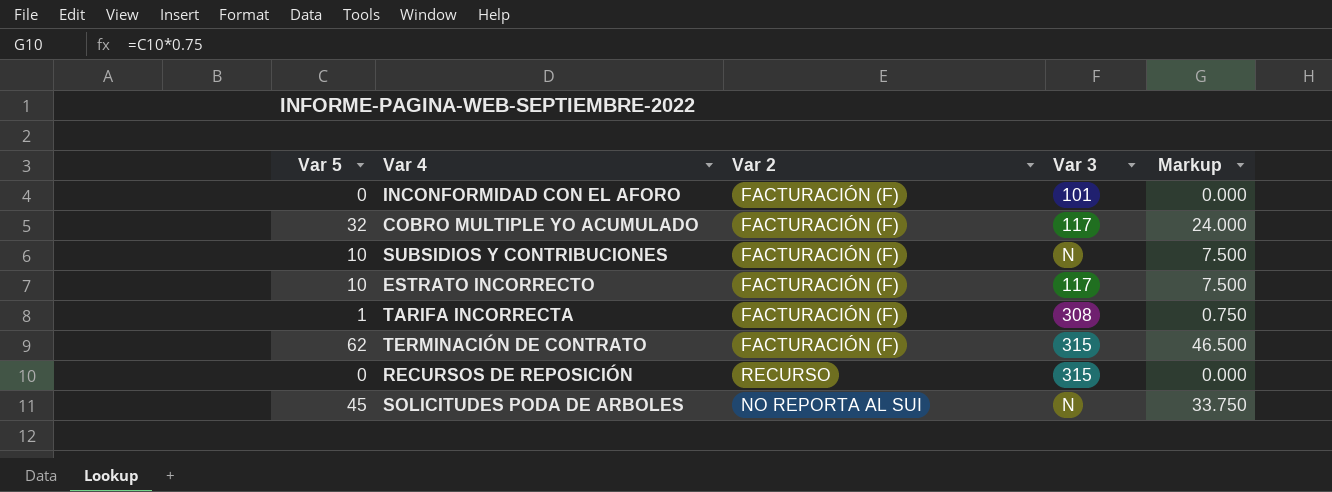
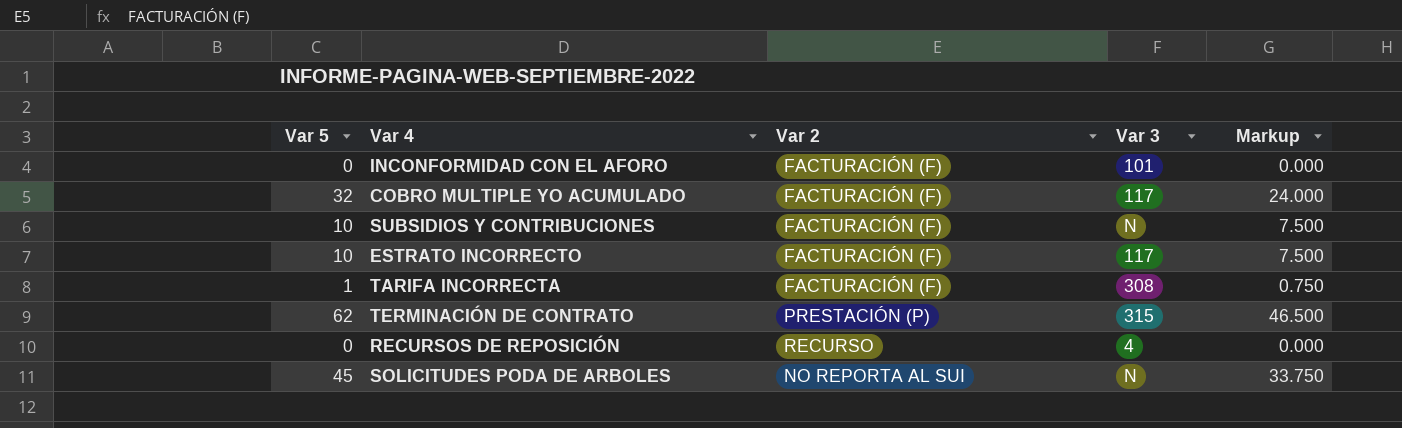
TERMINACIÓN DE CONTRATO | Var 2: FACTURACIÓN (F) -> PRESTACIÓN (P)
RECURSOS DE REPOSICIÓN | Var 3: 315 -> 4

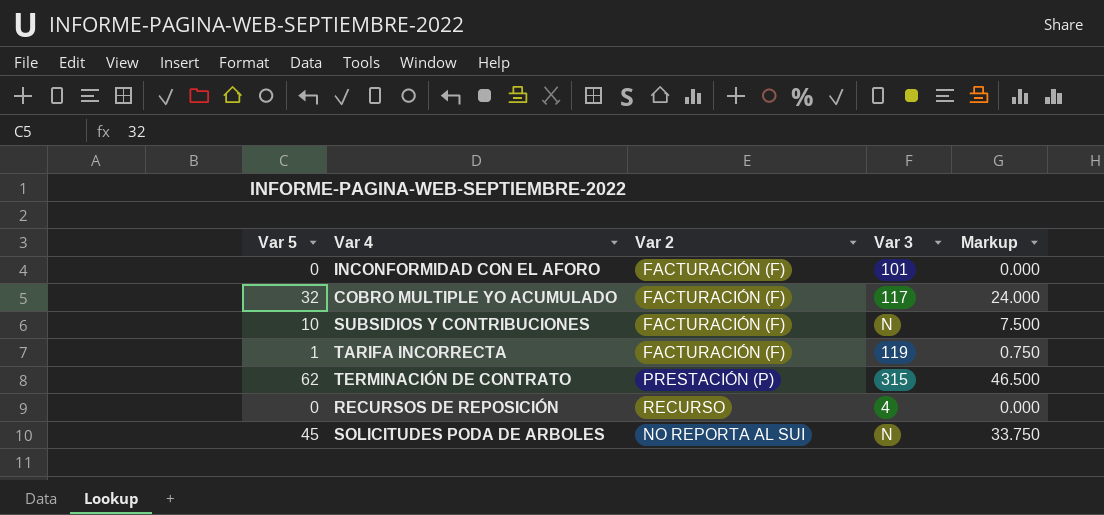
row ESTRATO INCORRECTO: 10 | FACTURACIÓN (F) | 117 | 7.500 -> none
TARIFA INCORRECTA | Var 3: 308 -> 119

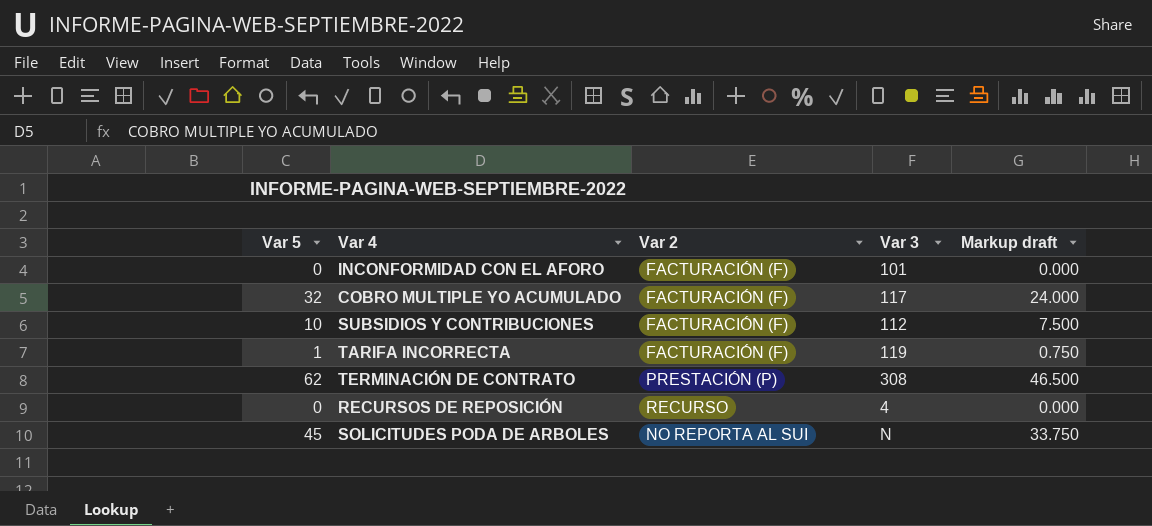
column name: Markup -> Markup draft
SUBSIDIOS Y CONTRIBUCIONES | Var 3: N -> 112
TERMINACIÓN DE CONTRATO | Var 3: 315 -> 308

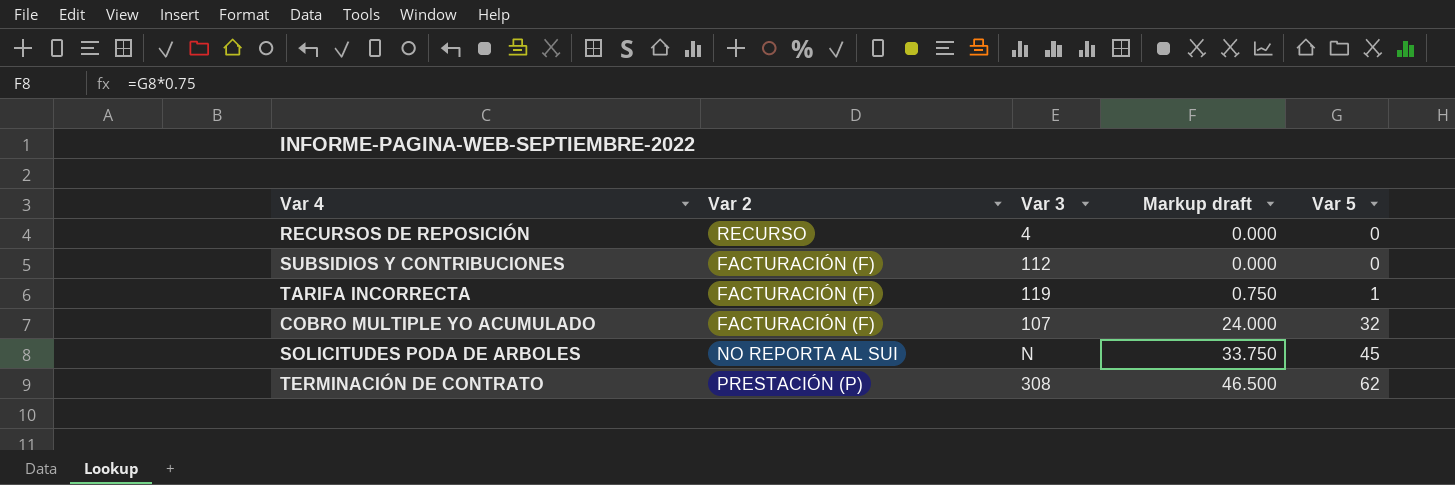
row order: none -> Markup draft ascending
column Var 5 | position: 1 -> 5
row INCONFORMIDAD CON EL AFORO: 0 | FACTURACIÓN (F) | 101 | 0.000 -> none
SUBSIDIOS Y CONTRIBUCIONES | Markup draft: 7.500 -> 0.000
SUBSIDIOS Y CONTRIBUCIONES | Var 5: 10 -> 0
COBRO MULTIPLE YO ACUMULADO | Var 3: 117 -> 107

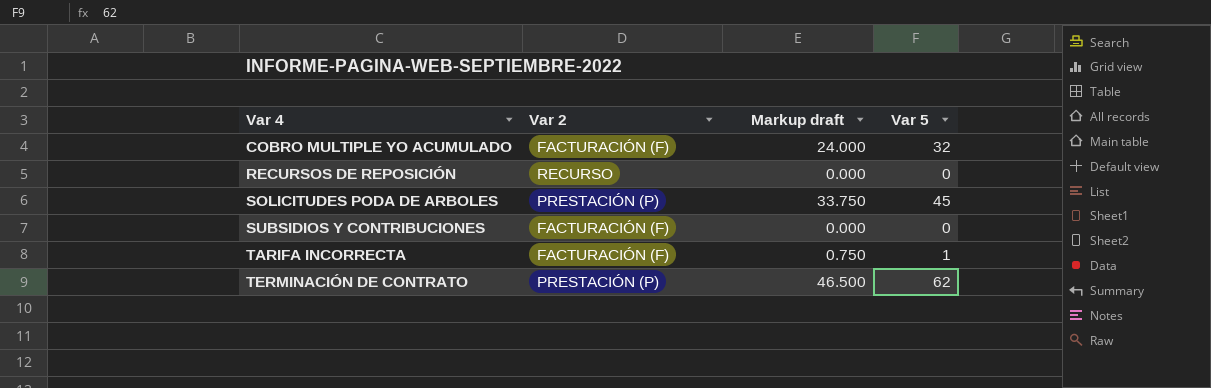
row order: Markup draft ascending -> Var 4 ascending
column Var 3 | position: 3 -> none
SOLICITUDES PODA DE ARBOLES | Var 2: NO REPORTA AL SUI -> PRESTACIÓN (P)

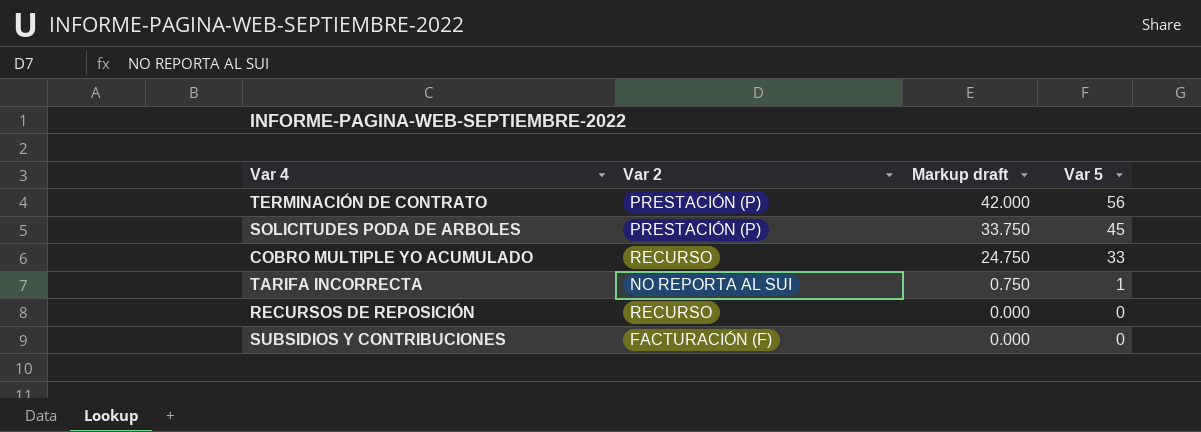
row order: Var 4 ascending -> Markup draft descending
TERMINACIÓN DE CONTRATO | Markup draft: 46.500 -> 42.000
TERMINACIÓN DE CONTRATO | Var 5: 62 -> 56
COBRO MULTIPLE YO ACUMULADO | Var 2: FACTURACIÓN (F) -> RECURSO
COBRO MULTIPLE YO ACUMULADO | Markup draft: 24.000 -> 24.750
COBRO MULTIPLE YO ACUMULADO | Var 5: 32 -> 33
TARIFA INCORRECTA | Var 2: FACTURACIÓN (F) -> NO REPORTA AL SUI

